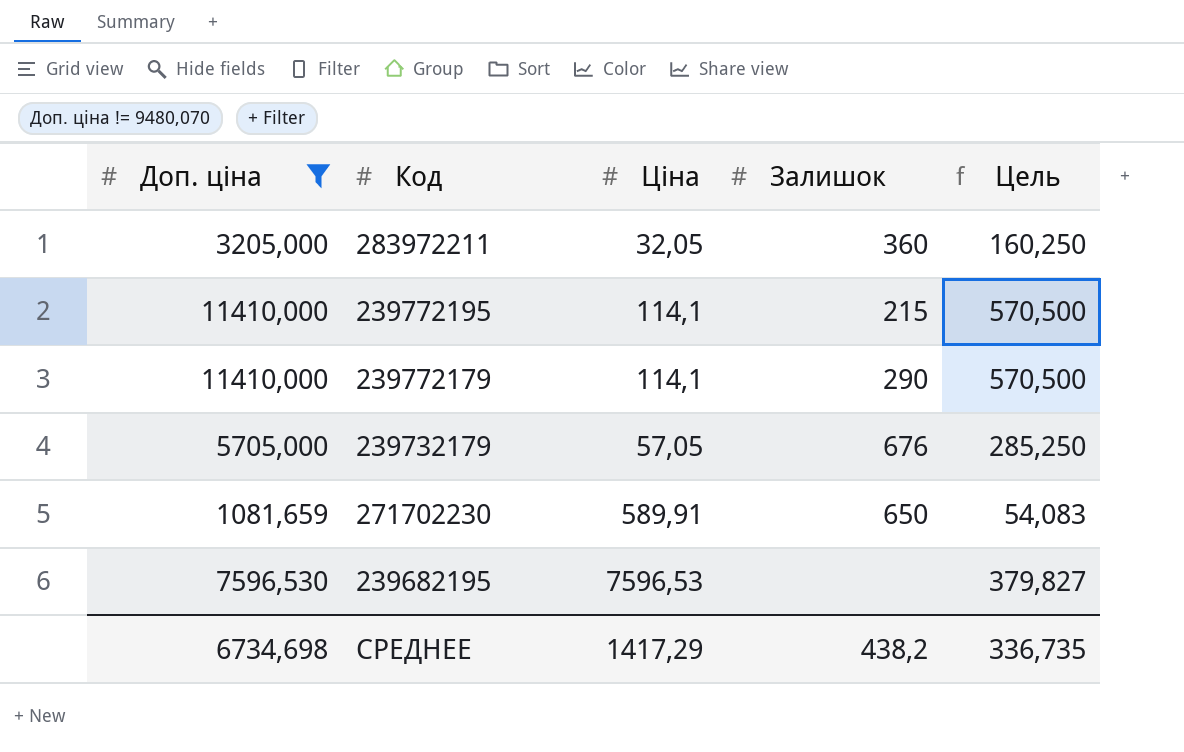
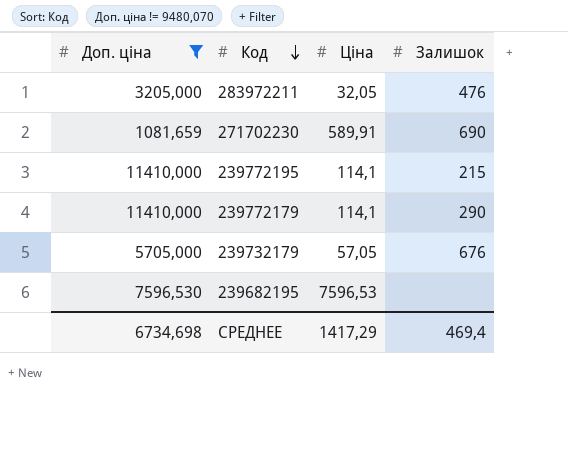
row order: none -> Код descending
column Цель | formula: [Доп. ціна] * 0,05 -> none
283972211 | Залишок: 360 -> 476
271702230 | Залишок: 650 -> 690
СРЕДНЕЕ | Залишок: 438,2 -> 469,4

